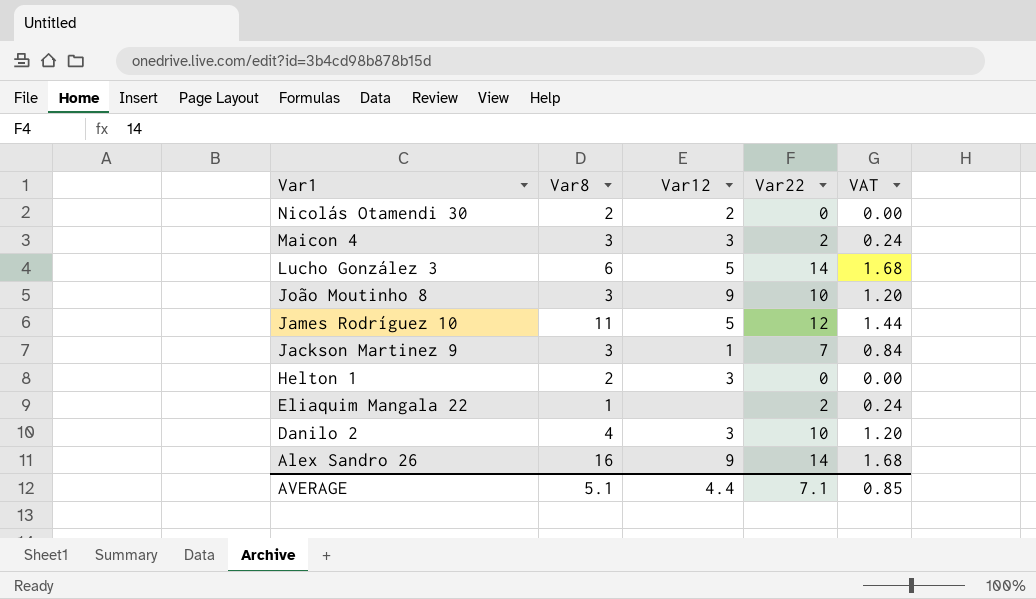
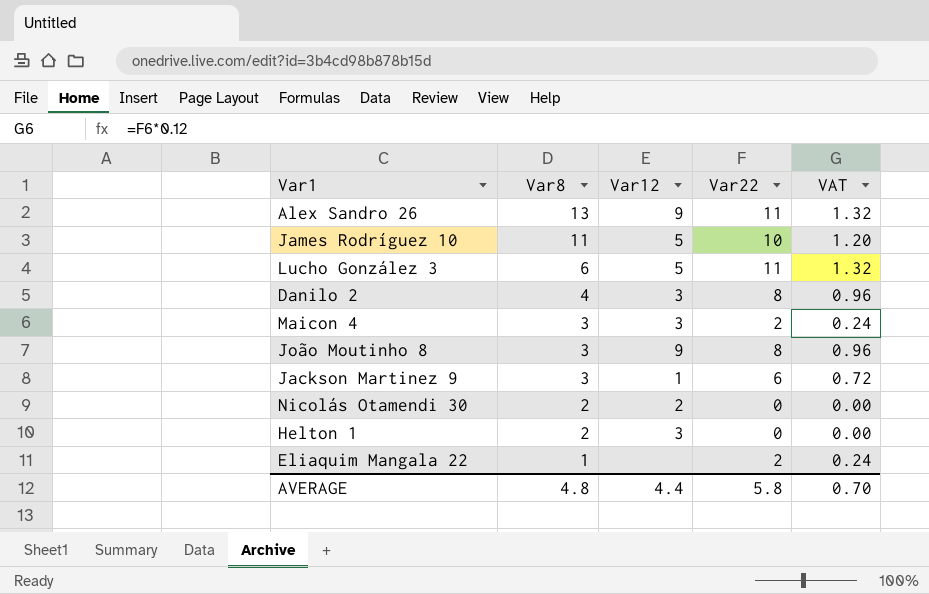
row order: Var1 descending -> Var8 descending
Alex Sandro 26 | Var8: 16 -> 13
Alex Sandro 26 | Var22: 14 -> 11
Alex Sandro 26 | VAT: 1.68 -> 1.32
James Rodríguez 10 | Var22: 12 -> 10
James Rodríguez 10 | VAT: 1.44 -> 1.20
Lucho González 3 | Var22: 14 -> 11
Lucho González 3 | VAT: 1.68 -> 1.32
Danilo 2 | Var22: 10 -> 8
Danilo 2 | VAT: 1.20 -> 0.96
João Moutinho 8 | Var22: 10 -> 8
João Moutinho 8 | VAT: 1.20 -> 0.96
Jackson Martinez 9 | Var22: 7 -> 6
Jackson Martinez 9 | VAT: 0.84 -> 0.72
AVERAGE | Var8: 5.1 -> 4.8
AVERAGE | Var22: 7.1 -> 5.8
AVERAGE | VAT: 0.85 -> 0.70

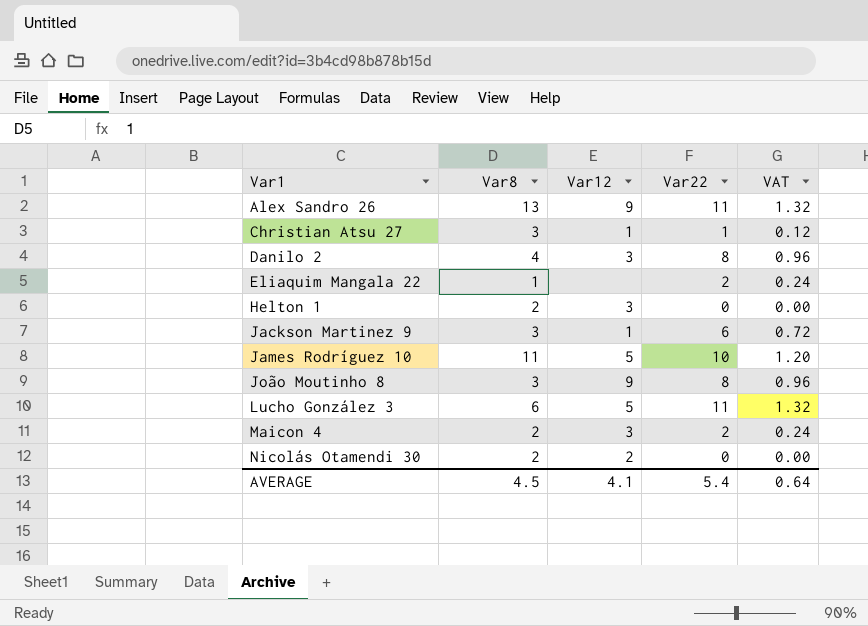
row order: Var8 descending -> Var1 ascending
row Christian Atsu 27: none -> 3 | 1 | 1 | 0.12
Maicon 4 | Var8: 3 -> 2
AVERAGE | Var8: 4.8 -> 4.5
AVERAGE | Var12: 4.4 -> 4.1
AVERAGE | Var22: 5.8 -> 5.4
AVERAGE | VAT: 0.70 -> 0.64

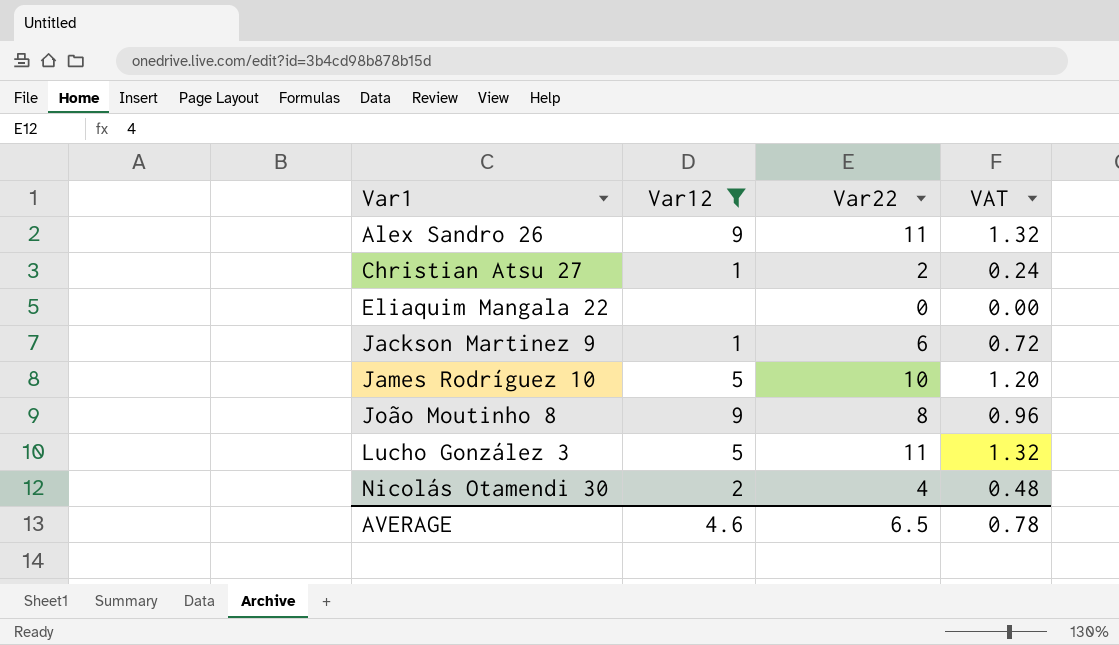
filter: none -> Var12 != 3
column Var8 | position: 2 -> none
Christian Atsu 27 | Var22: 1 -> 2
Christian Atsu 27 | VAT: 0.12 -> 0.24
Eliaquim Mangala 22 | Var22: 2 -> 0
Eliaquim Mangala 22 | VAT: 0.24 -> 0.00
Nicolás Otamendi 30 | Var22: 0 -> 4
Nicolás Otamendi 30 | VAT: 0.00 -> 0.48
AVERAGE | Var12: 4.1 -> 4.6
AVERAGE | Var22: 5.4 -> 6.5
AVERAGE | VAT: 0.64 -> 0.78

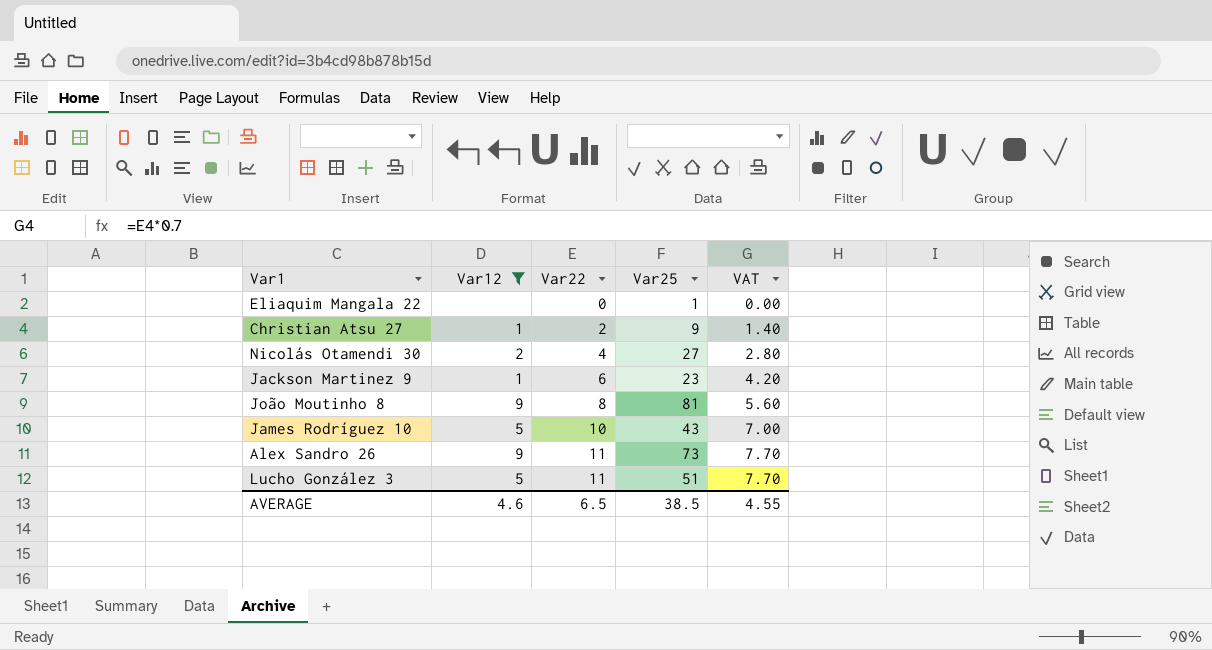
row order: Var1 ascending -> Var22 ascending
column Var25 | position: none -> 4
column VAT | formula: [Var22] * 0.12 -> [Var22] * 0.7
AVERAGE | VAT: 0.78 -> 4.55

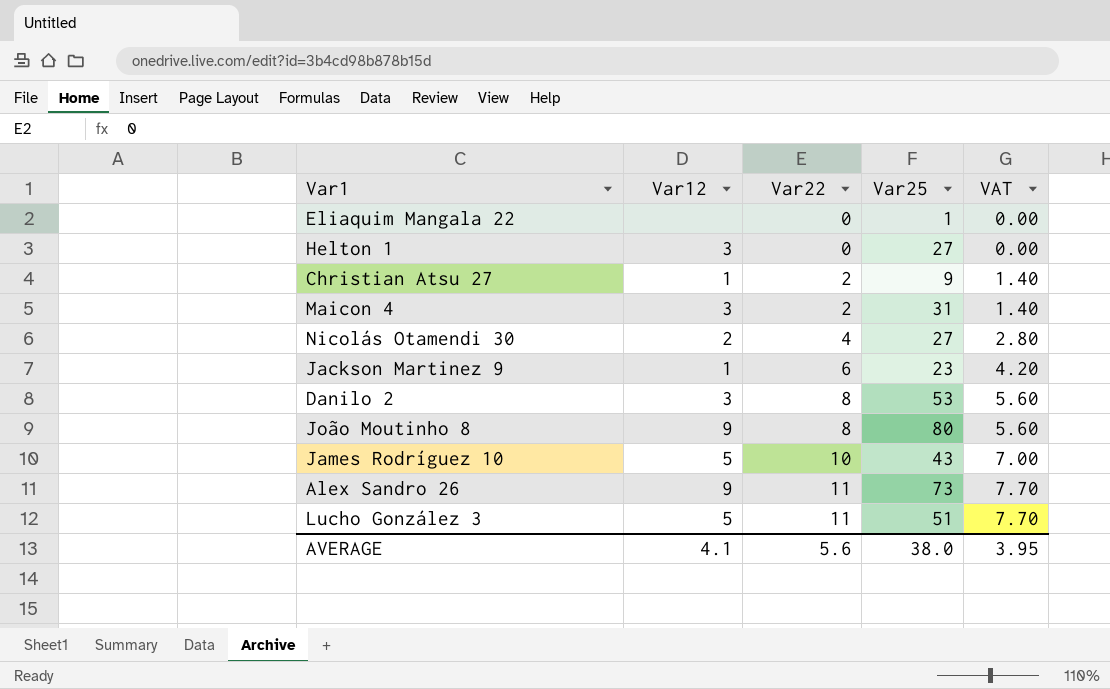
filter: Var12 != 3 -> none
João Moutinho 8 | Var25: 81 -> 80
AVERAGE | Var12: 4.6 -> 4.1
AVERAGE | Var22: 6.5 -> 5.6
AVERAGE | Var25: 38.5 -> 38.0
AVERAGE | VAT: 4.55 -> 3.95

